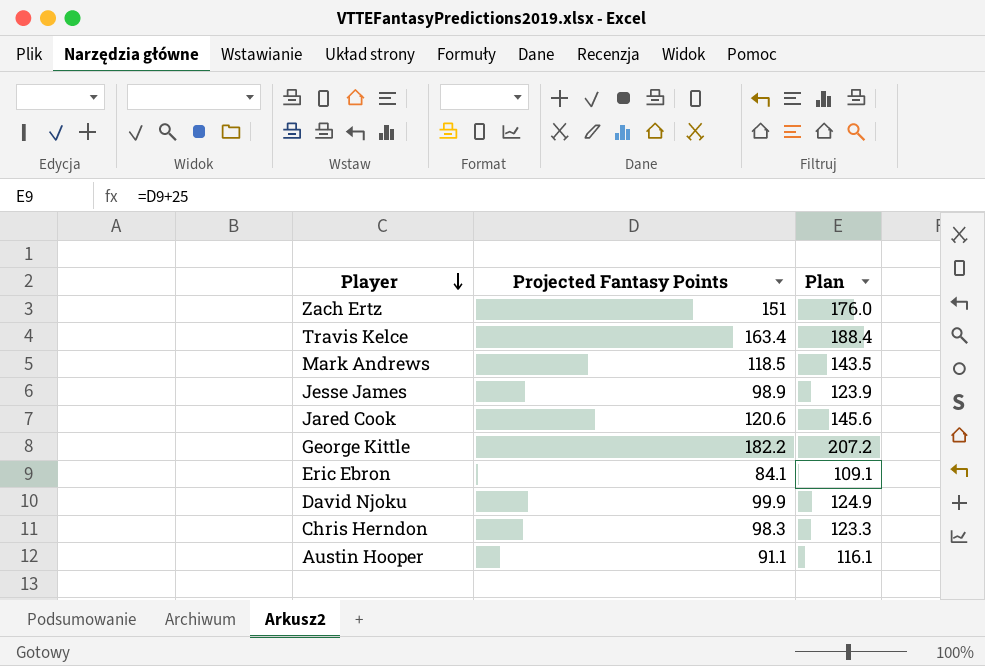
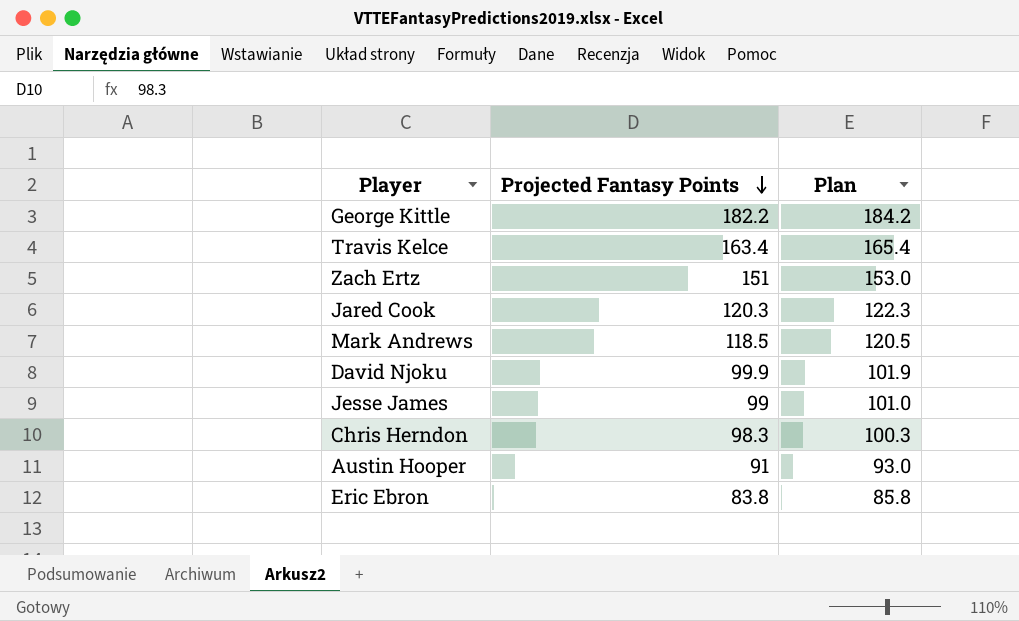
row order: Player descending -> Projected Fantasy Points descending
column Plan | formula: [Projected Fantasy Points] + 25 -> [Projected Fantasy Points] + 2
Jared Cook | Projected Fantasy Points: 120.6 -> 120.3
Jesse James | Projected Fantasy Points: 98.9 -> 99
Austin Hooper | Projected Fantasy Points: 91.1 -> 91
Eric Ebron | Projected Fantasy Points: 84.1 -> 83.8

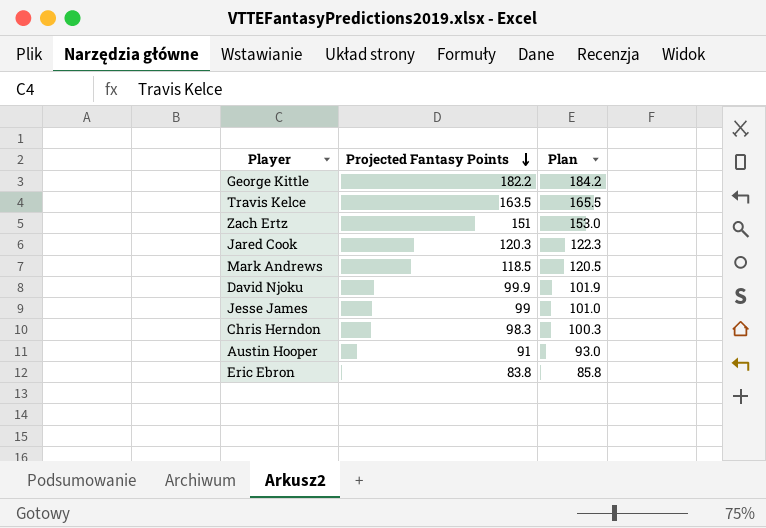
Travis Kelce | Projected Fantasy Points: 163.4 -> 163.5
Travis Kelce | Plan: 165.4 -> 165.5

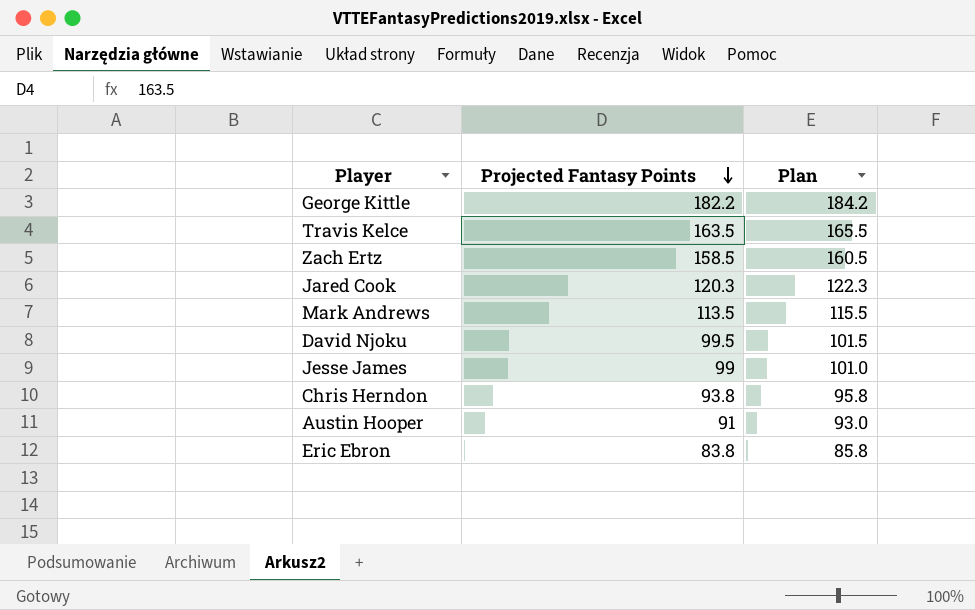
Zach Ertz | Projected Fantasy Points: 151 -> 158.5
Zach Ertz | Plan: 153.0 -> 160.5
Mark Andrews | Projected Fantasy Points: 118.5 -> 113.5
Mark Andrews | Plan: 120.5 -> 115.5
David Njoku | Projected Fantasy Points: 99.9 -> 99.5
David Njoku | Plan: 101.9 -> 101.5
Chris Herndon | Projected Fantasy Points: 98.3 -> 93.8
Chris Herndon | Plan: 100.3 -> 95.8

